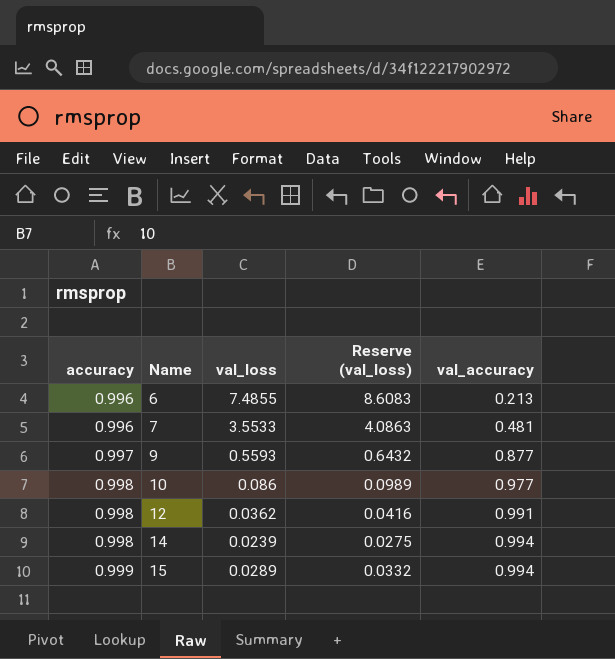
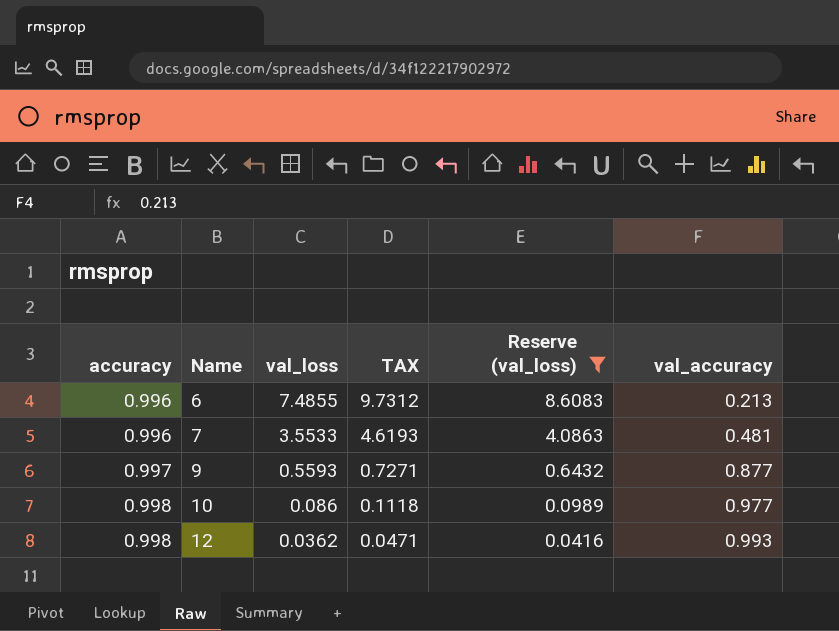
filter: none -> Reserve (val_loss) >= 0.0416
column TAX | formula: none -> [val_loss] * 1.3
12 | val_accuracy: 0.991 -> 0.993

